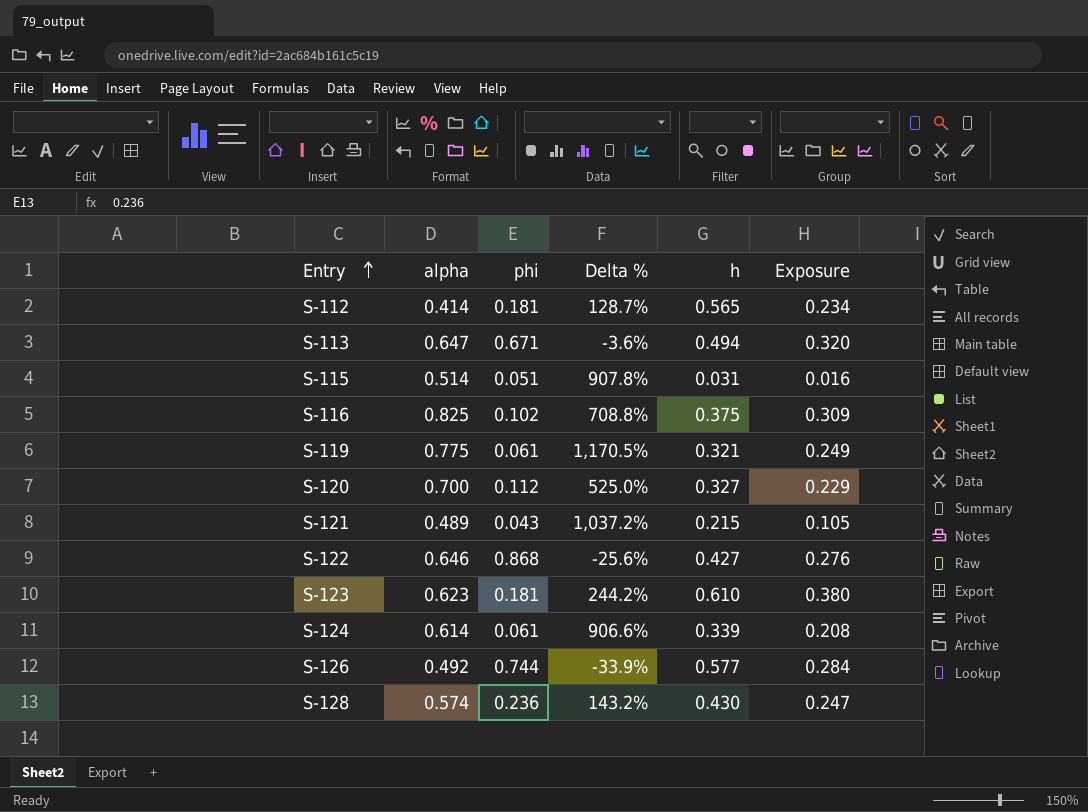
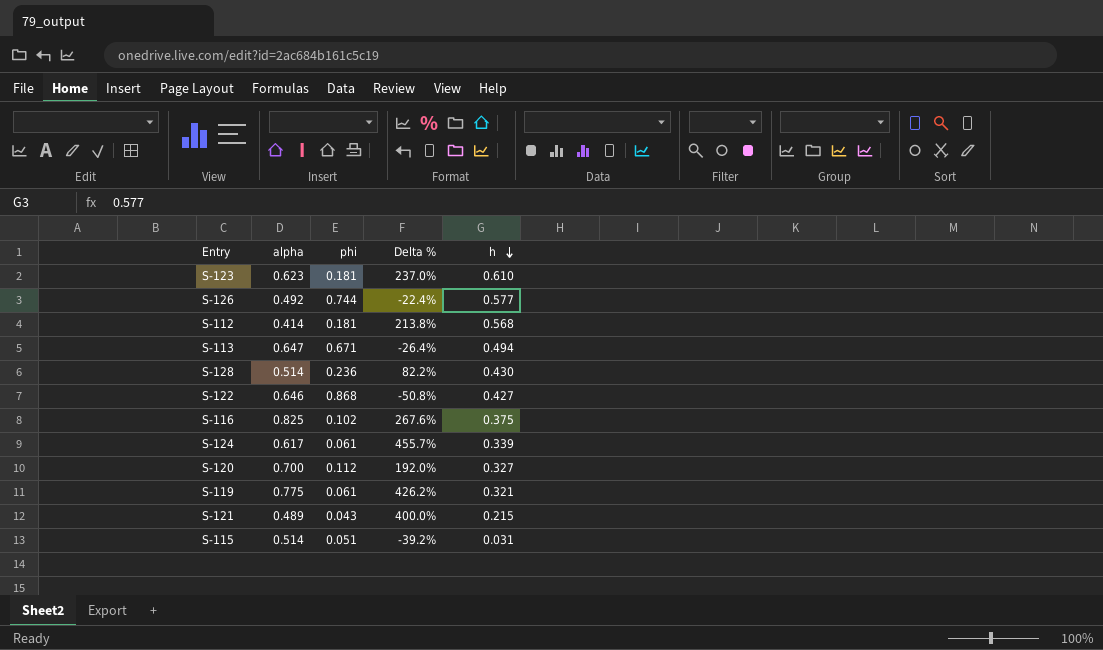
row order: Entry ascending -> h descending
column Exposure | formula: [alpha] * [h] -> none
column Delta % | formula: ([alpha] - [phi]) / [phi] -> ([h] - [phi]) / [phi]
S-112 | h: 0.565 -> 0.568
S-128 | alpha: 0.574 -> 0.514
S-124 | alpha: 0.614 -> 0.617

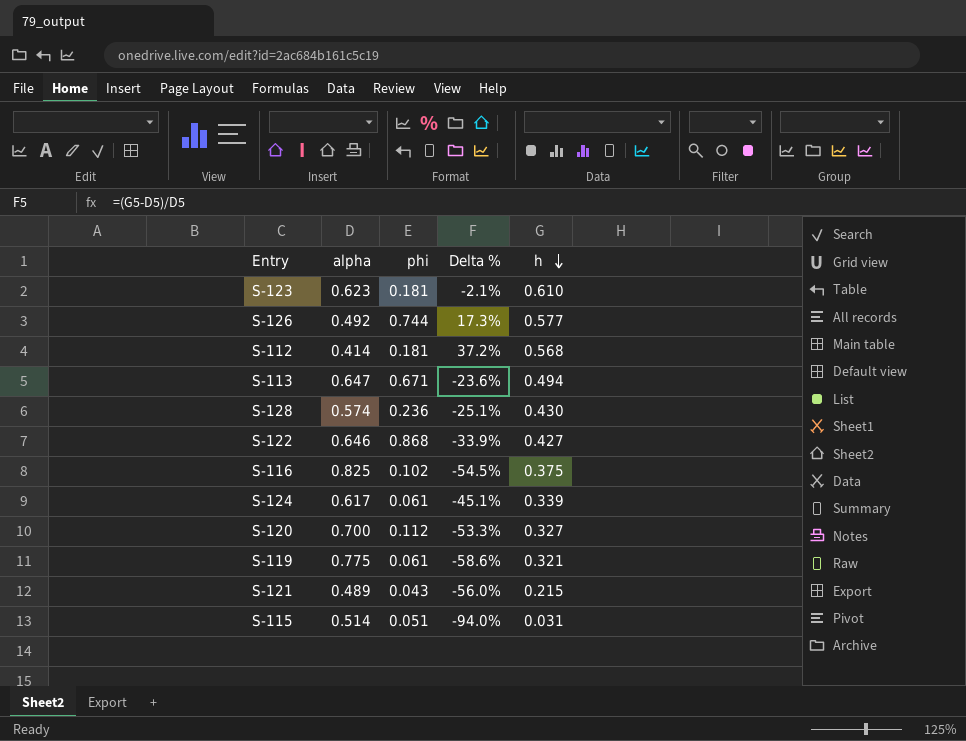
column Delta % | formula: ([h] - [phi]) / [phi] -> ([h] - [alpha]) / [alpha]
S-128 | alpha: 0.514 -> 0.574

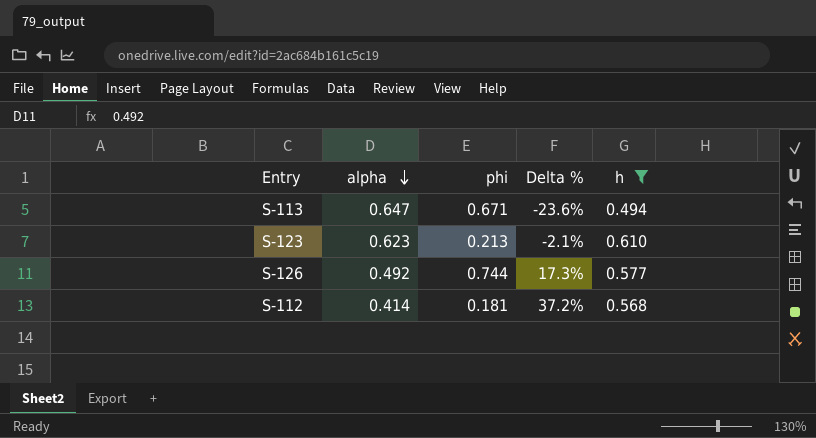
filter: none -> h >= 0.494
row order: h descending -> alpha descending
S-123 | phi: 0.181 -> 0.213

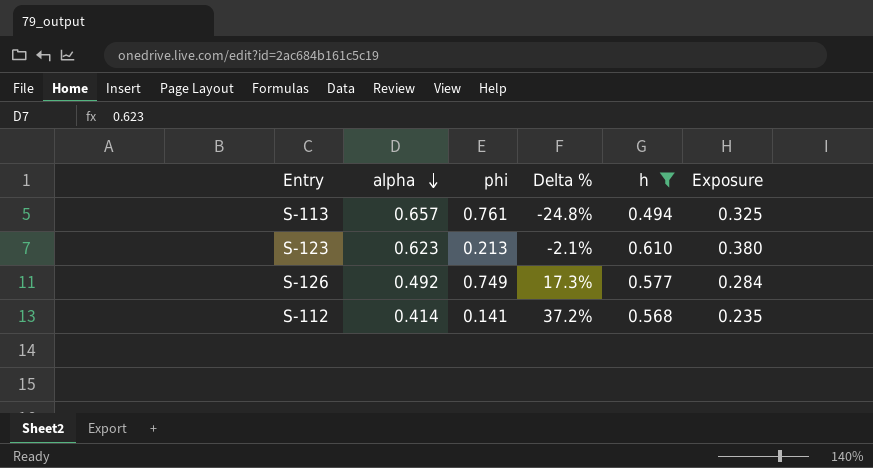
column Exposure | formula: none -> [alpha] * [h]
S-113 | alpha: 0.647 -> 0.657
S-113 | phi: 0.671 -> 0.761
S-113 | Delta %: -23.6% -> -24.8%
S-126 | phi: 0.744 -> 0.749
S-112 | phi: 0.181 -> 0.141

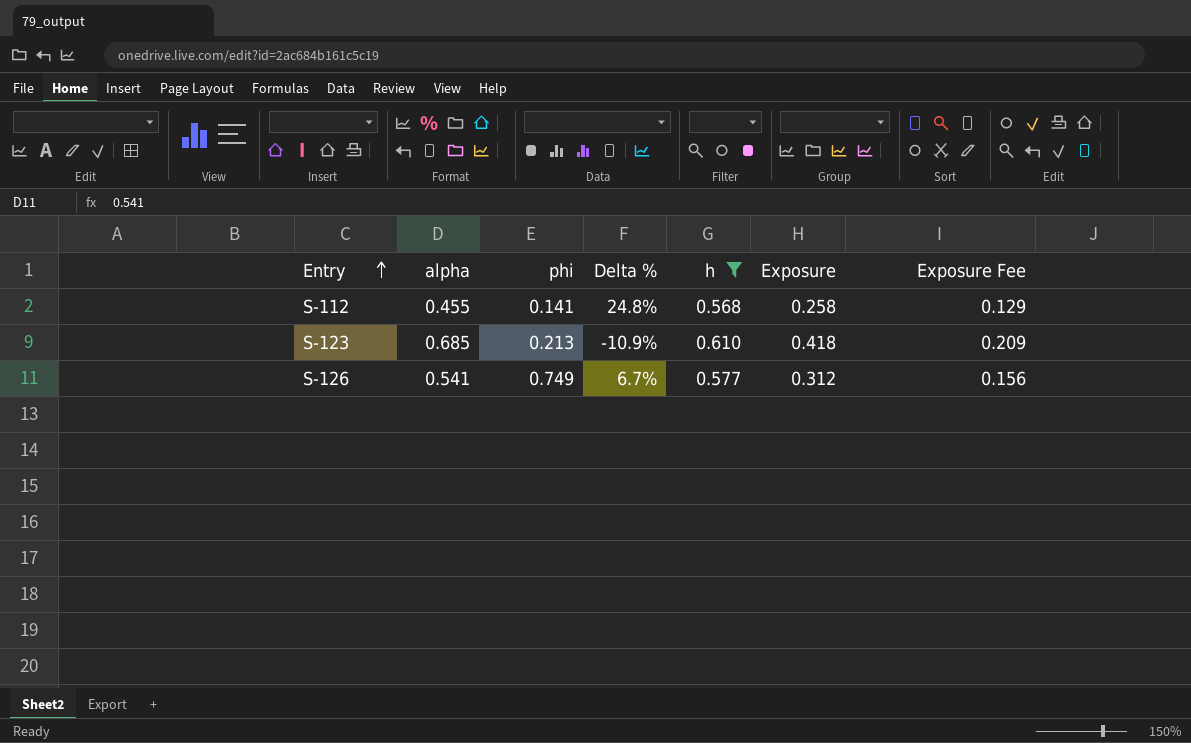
row order: alpha descending -> Entry ascending
column Exposure Fee | formula: none -> [Exposure] * 0.5
row S-113: 0.657 | 0.761 | -24.8% | 0.494 | 0.325 -> none
S-112 | alpha: 0.414 -> 0.455
S-112 | Delta %: 37.2% -> 24.8%
S-112 | Exposure: 0.235 -> 0.258
S-123 | alpha: 0.623 -> 0.685
S-123 | Delta %: -2.1% -> -10.9%
S-123 | Exposure: 0.380 -> 0.418
S-126 | alpha: 0.492 -> 0.541
S-126 | Delta %: 17.3% -> 6.7%
S-126 | Exposure: 0.284 -> 0.312

